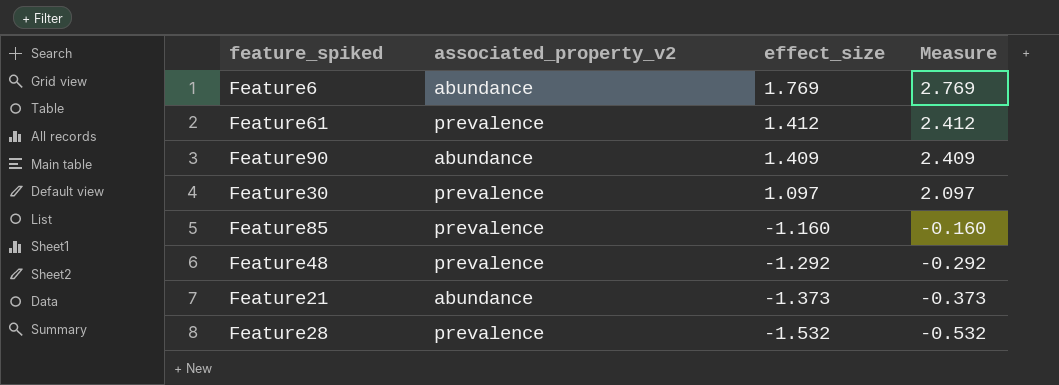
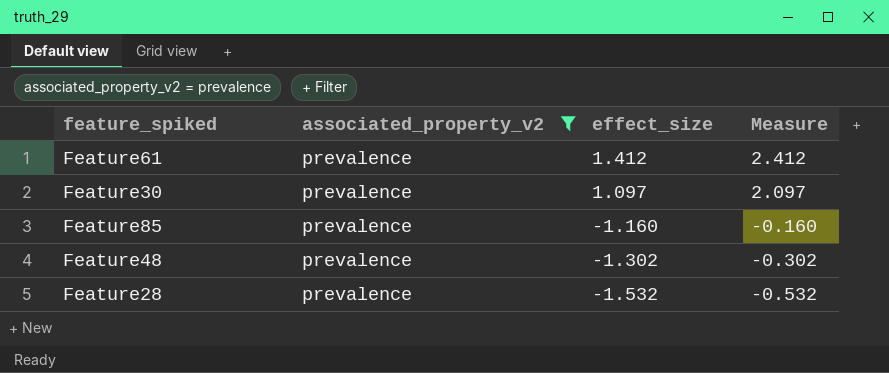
filter: none -> associated_property_v2 = prevalence
Feature48 | effect_size: -1.292 -> -1.302
Feature48 | Measure: -0.292 -> -0.302

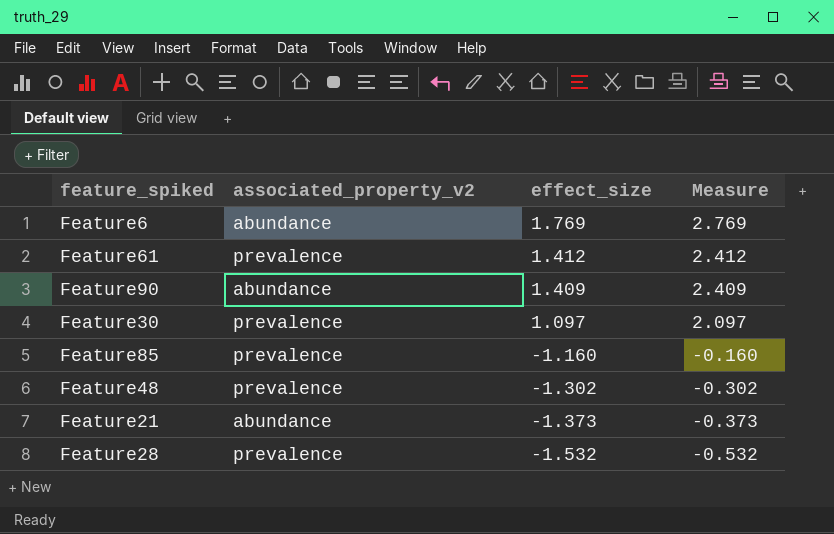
filter: associated_property_v2 = prevalence -> none

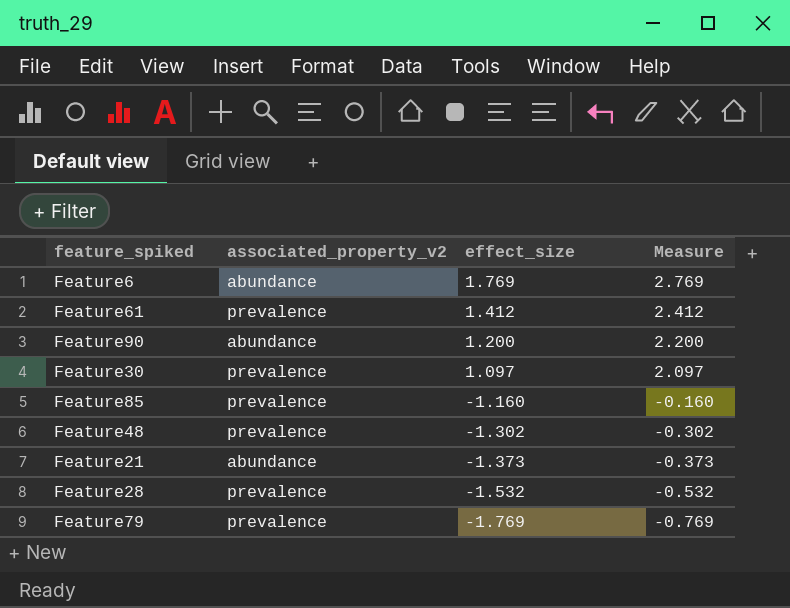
Feature90 | effect_size: 1.409 -> 1.200
Feature90 | Measure: 2.409 -> 2.200
row Feature79: none -> prevalence | -1.769 | -0.769

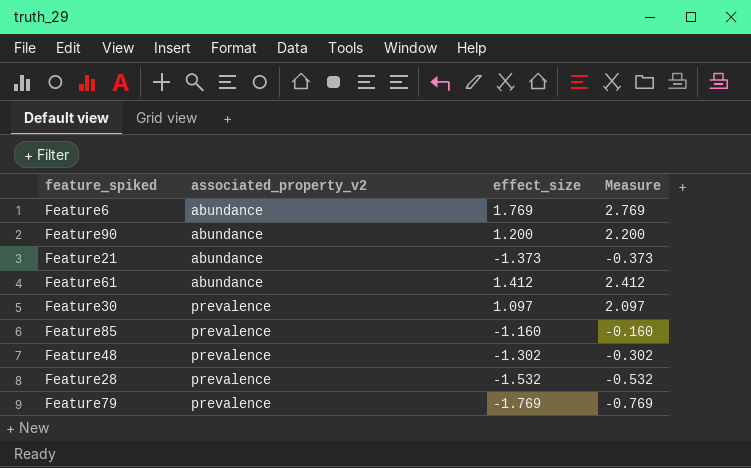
row order: effect_size descending -> associated_property_v2 ascending
Feature61 | associated_property_v2: prevalence -> abundance

